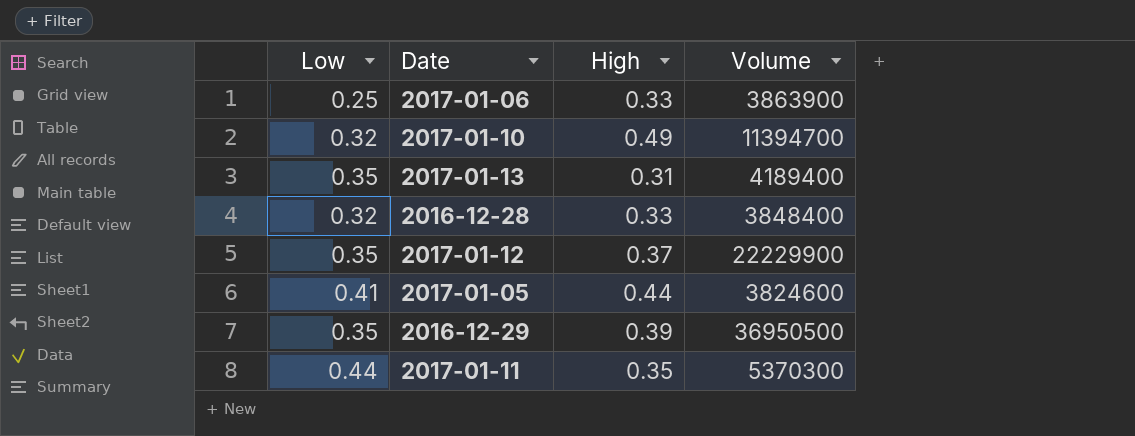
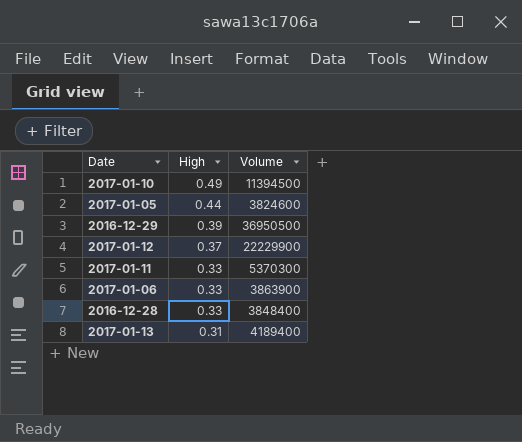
row order: none -> High descending
column Low | position: 1 -> none
2017-01-10 | Volume: 11394700 -> 11394500
2017-01-11 | High: 0.35 -> 0.33

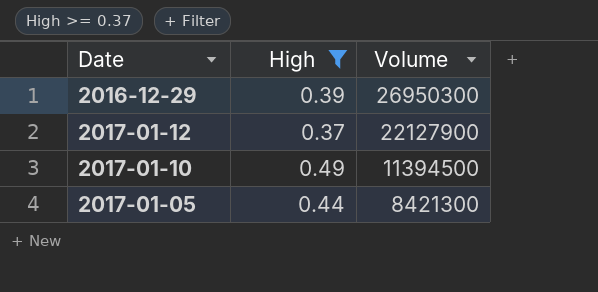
filter: none -> High >= 0.37
row order: High descending -> Volume descending
2016-12-29 | Volume: 36950500 -> 26950300
2017-01-12 | Volume: 22229900 -> 22127900
2017-01-05 | Volume: 3824600 -> 8421300

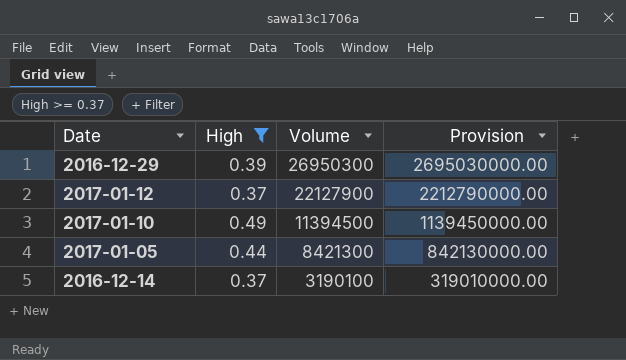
column Provision | formula: none -> [Volume] * 100
row 2016-12-14: none -> 0.37 | 3190100 | 319010000.00

